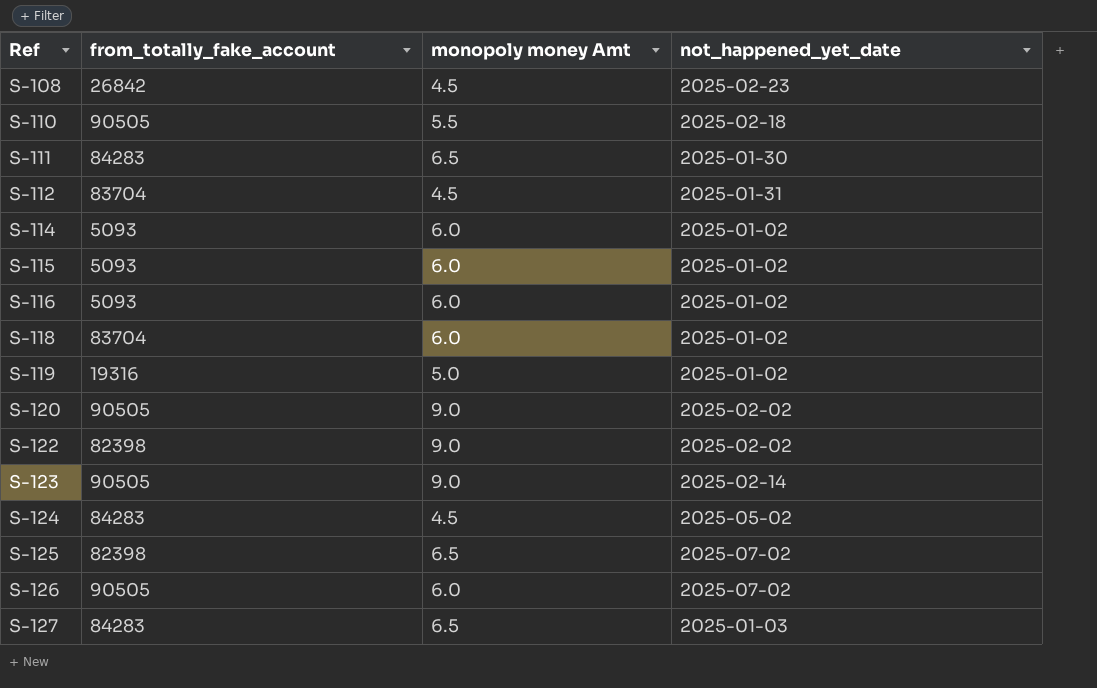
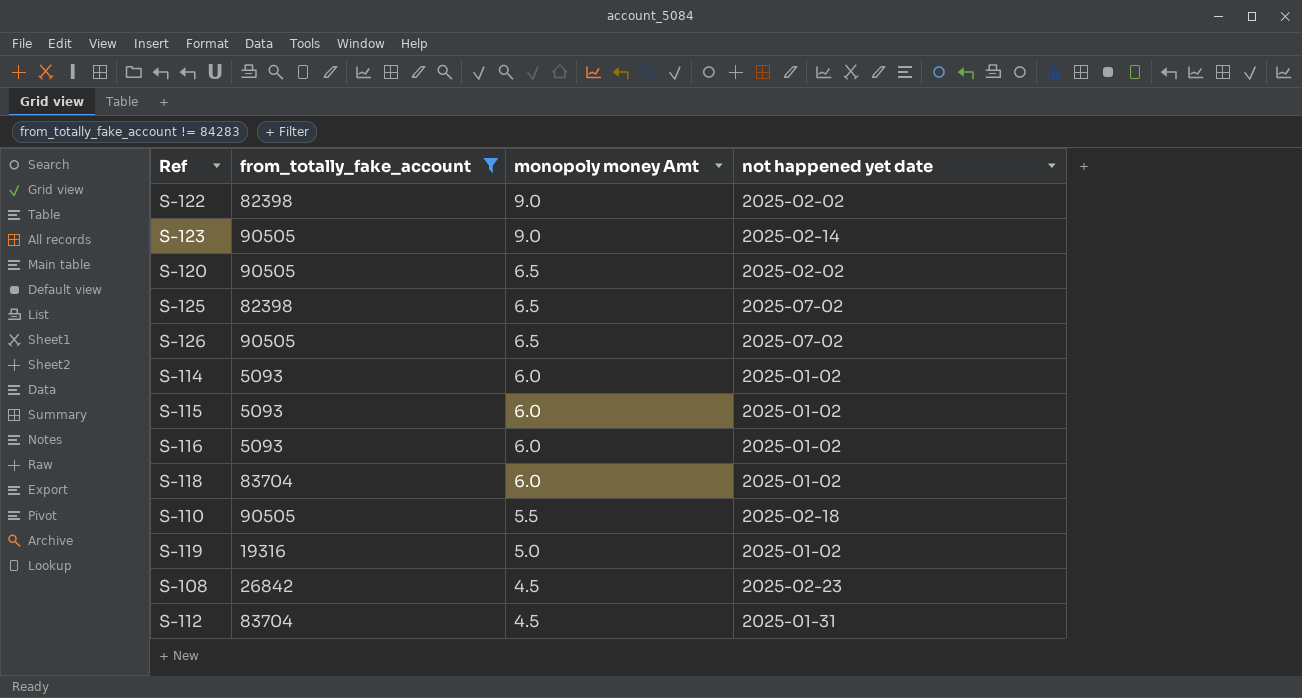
filter: none -> from_totally_fake_account != 84283
row order: Ref ascending -> monopoly money Amt descending
column name: not_happened_yet_date -> not happened yet date
S-120 | monopoly money Amt: 9.0 -> 6.5
S-126 | monopoly money Amt: 6.0 -> 6.5

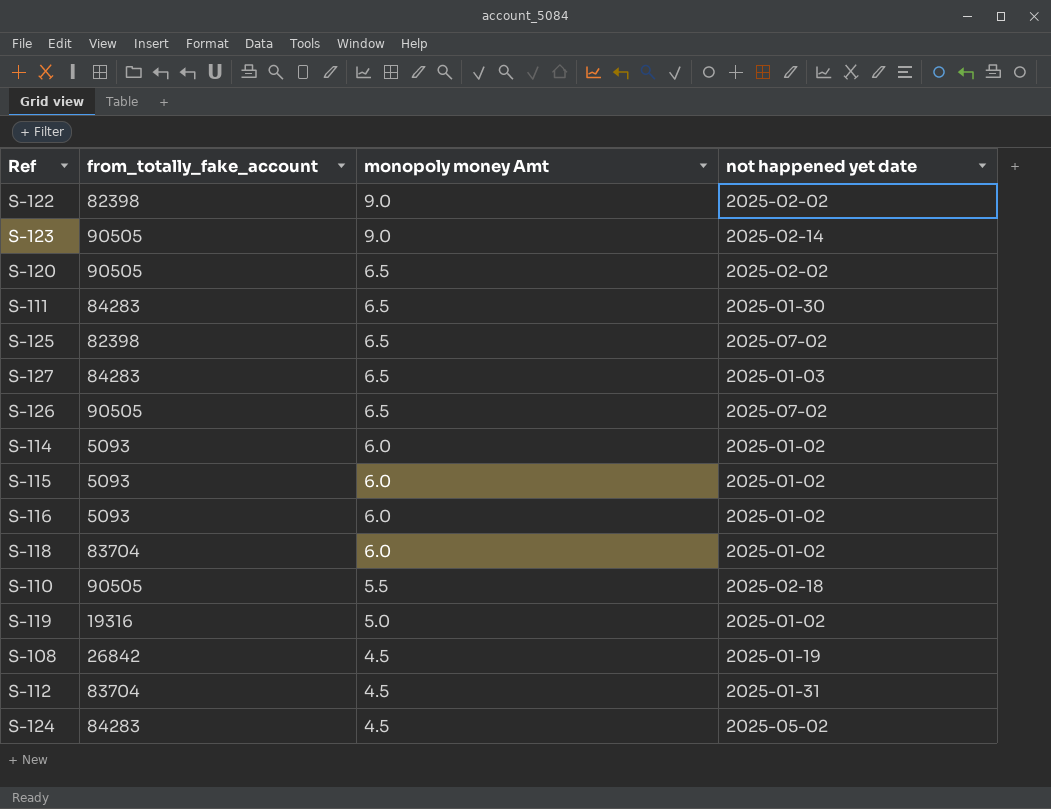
filter: from_totally_fake_account != 84283 -> none
S-108 | not happened yet date: 2025-02-23 -> 2025-01-19

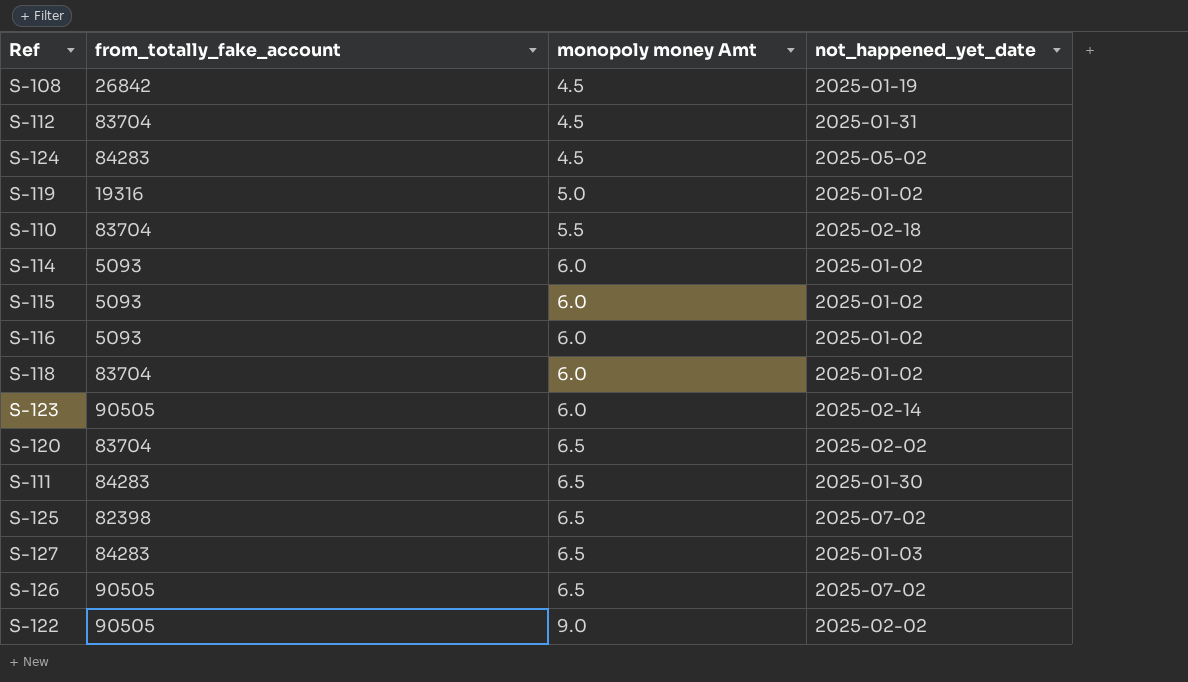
row order: monopoly money Amt descending -> monopoly money Amt ascending
column name: not happened yet date -> not_happened_yet_date
S-110 | from_totally_fake_account: 90505 -> 83704
S-123 | monopoly money Amt: 9.0 -> 6.0
S-120 | from_totally_fake_account: 90505 -> 83704
S-122 | from_totally_fake_account: 82398 -> 90505

